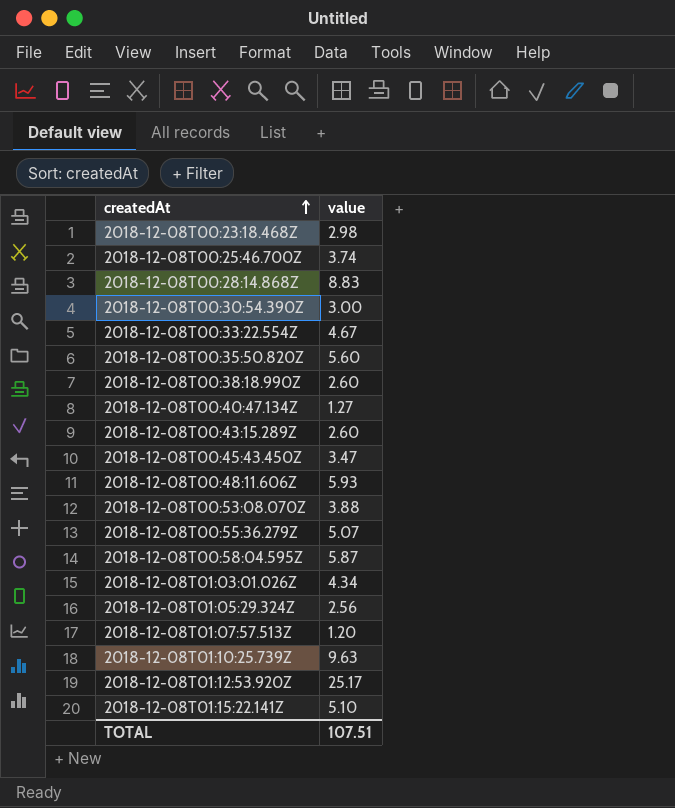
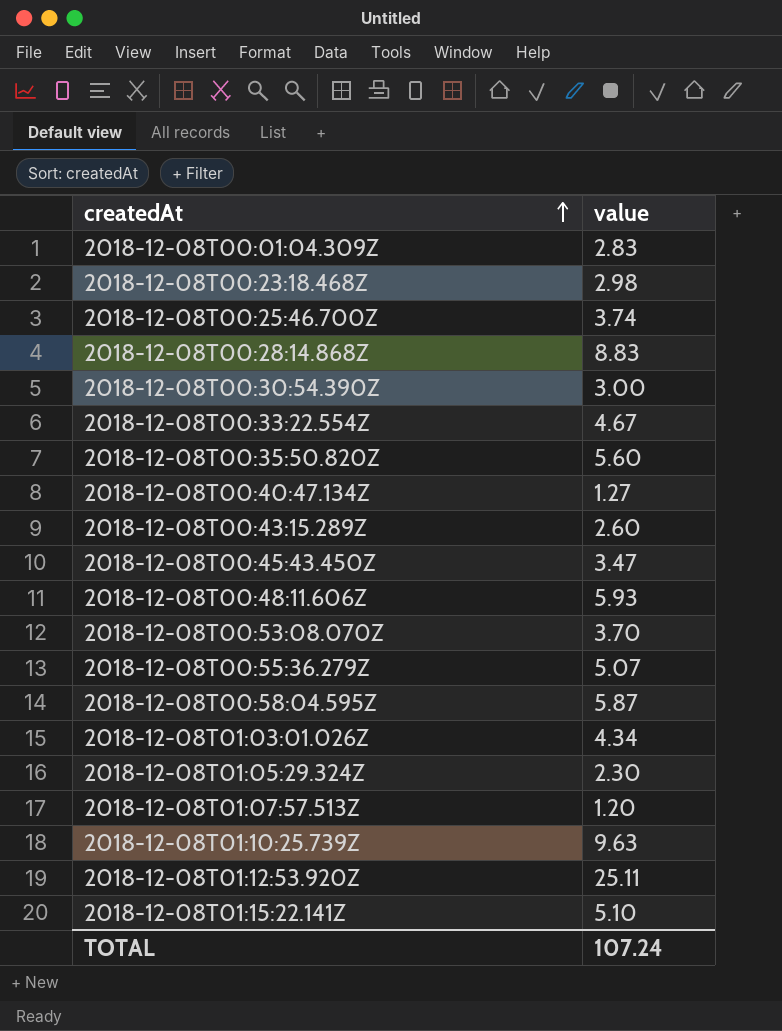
row 2018-12-08T00:38:18.990Z: 2.60 -> none
row 2018-12-08T00:01:04.309Z: none -> 2.83
2018-12-08T00:53:08.070Z | value: 3.88 -> 3.70
2018-12-08T01:05:29.324Z | value: 2.56 -> 2.30
2018-12-08T01:12:53.920Z | value: 25.17 -> 25.11
TOTAL | value: 107.51 -> 107.24

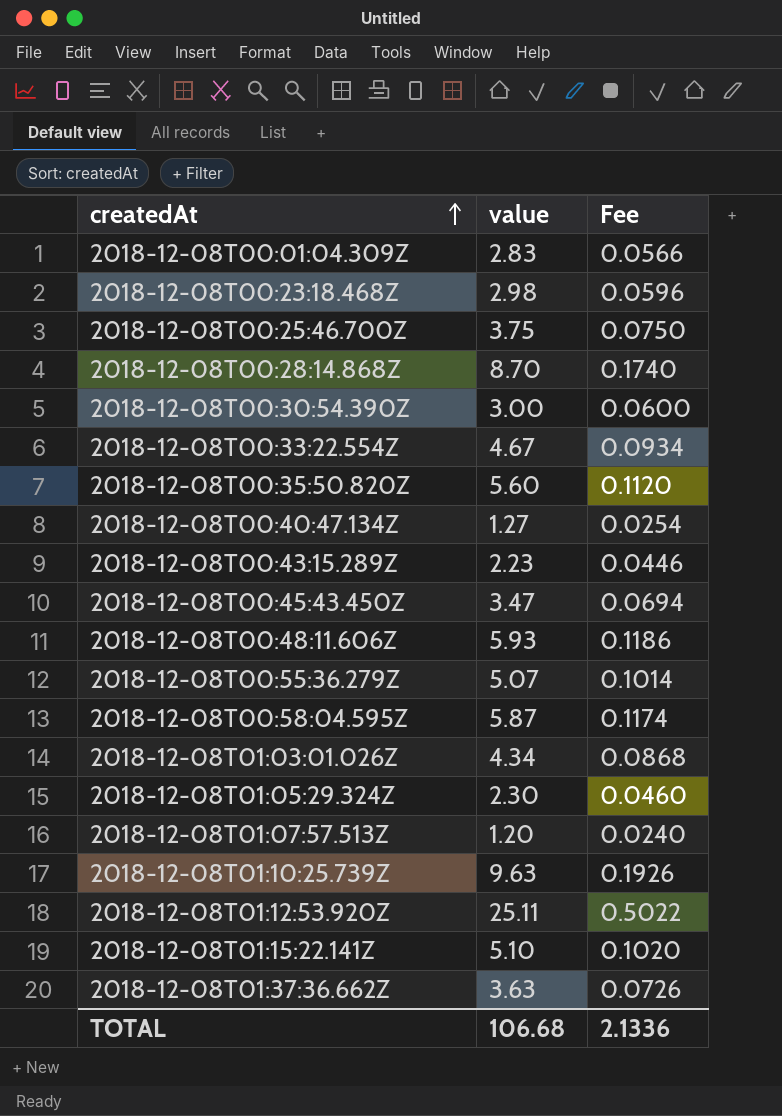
column Fee | formula: none -> [value] * 0.02
row 2018-12-08T00:53:08.070Z: 3.70 -> none
2018-12-08T00:25:46.700Z | value: 3.74 -> 3.75
2018-12-08T00:28:14.868Z | value: 8.83 -> 8.70
2018-12-08T00:43:15.289Z | value: 2.60 -> 2.23
row 2018-12-08T01:37:36.662Z: none -> 3.63 | 0.0726
TOTAL | value: 107.24 -> 106.68

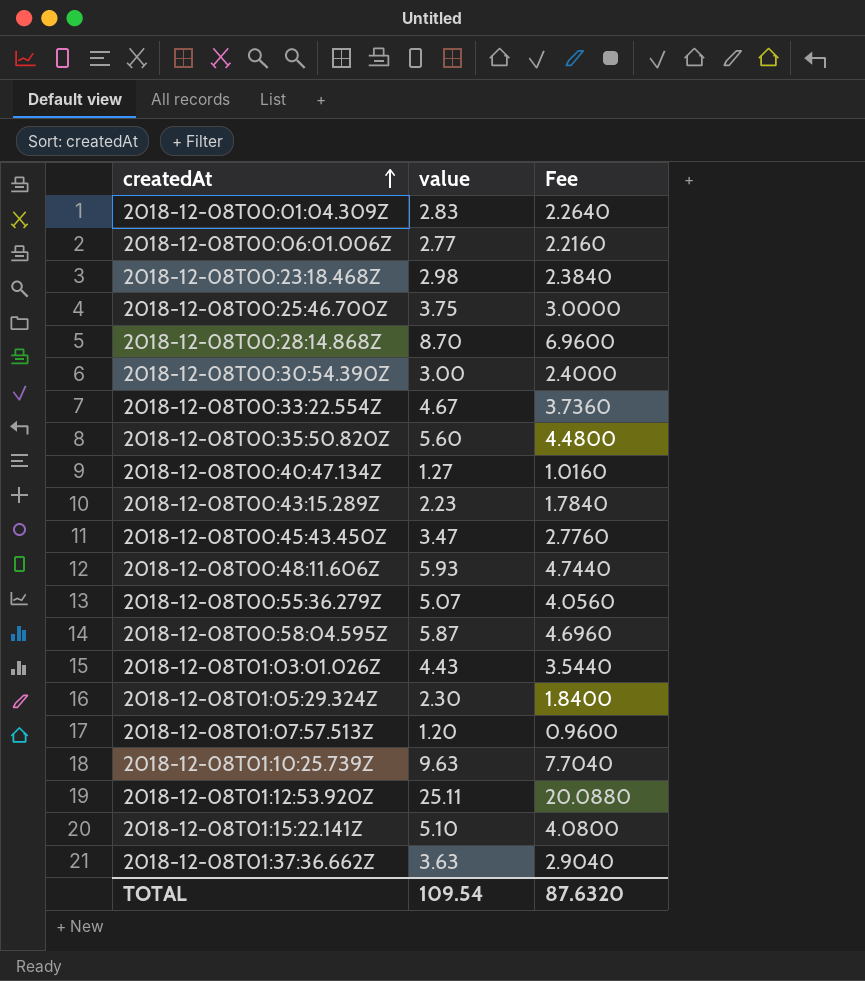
column Fee | formula: [value] * 0.02 -> [value] * 0.8
row 2018-12-08T00:06:01.006Z: none -> 2.77 | 2.2160
2018-12-08T01:03:01.026Z | value: 4.34 -> 4.43
TOTAL | value: 106.68 -> 109.54
TOTAL | Fee: 2.1336 -> 87.6320

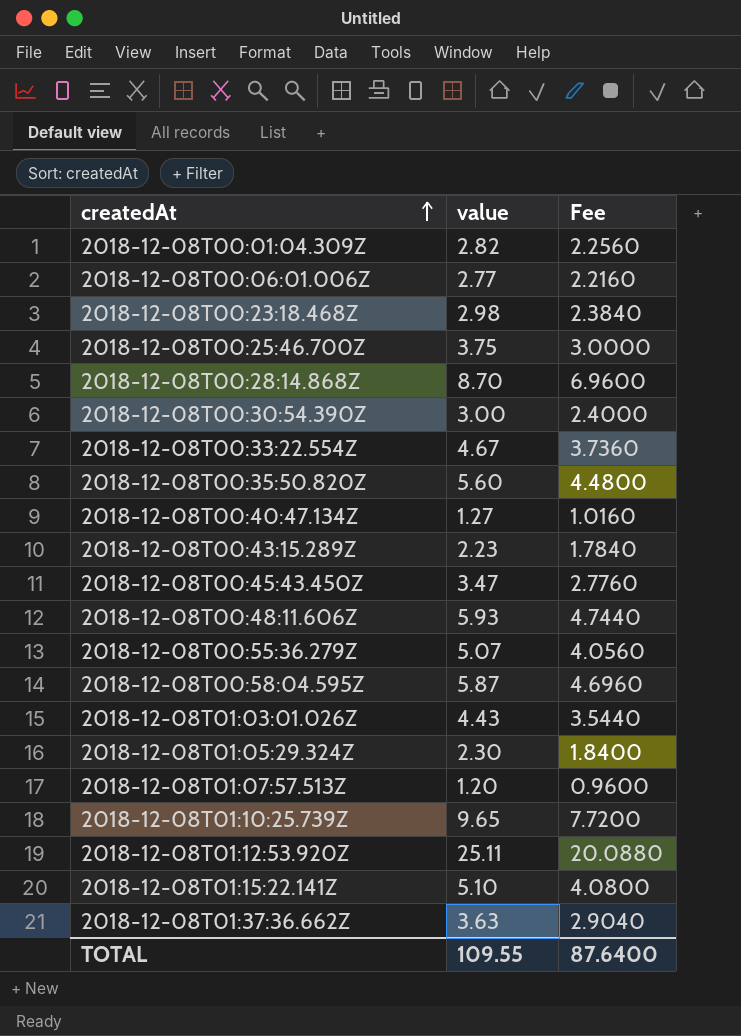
2018-12-08T00:01:04.309Z | value: 2.83 -> 2.82
2018-12-08T00:01:04.309Z | Fee: 2.2640 -> 2.2560
2018-12-08T01:10:25.739Z | value: 9.63 -> 9.65
2018-12-08T01:10:25.739Z | Fee: 7.7040 -> 7.7200
TOTAL | value: 109.54 -> 109.55
TOTAL | Fee: 87.6320 -> 87.6400

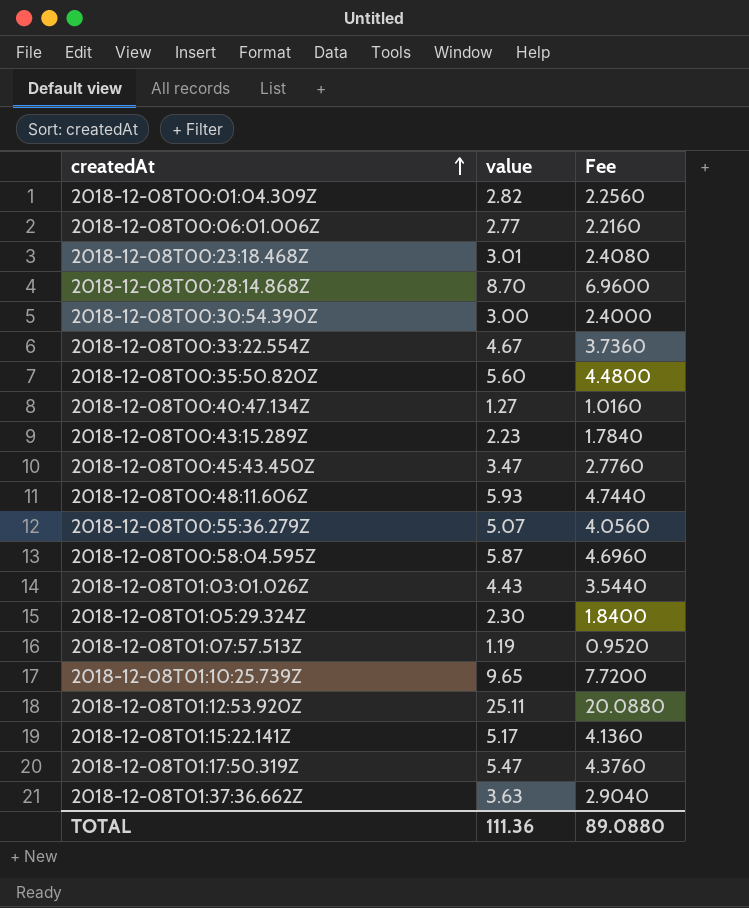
row 2018-12-08T00:25:46.700Z: 3.75 | 3.0000 -> none
2018-12-08T00:23:18.468Z | value: 2.98 -> 3.01
2018-12-08T00:23:18.468Z | Fee: 2.3840 -> 2.4080
2018-12-08T01:07:57.513Z | value: 1.20 -> 1.19
2018-12-08T01:07:57.513Z | Fee: 0.9600 -> 0.9520
2018-12-08T01:15:22.141Z | value: 5.10 -> 5.17
2018-12-08T01:15:22.141Z | Fee: 4.0800 -> 4.1360
row 2018-12-08T01:17:50.319Z: none -> 5.47 | 4.3760
TOTAL | value: 109.55 -> 111.36
TOTAL | Fee: 87.6400 -> 89.0880

